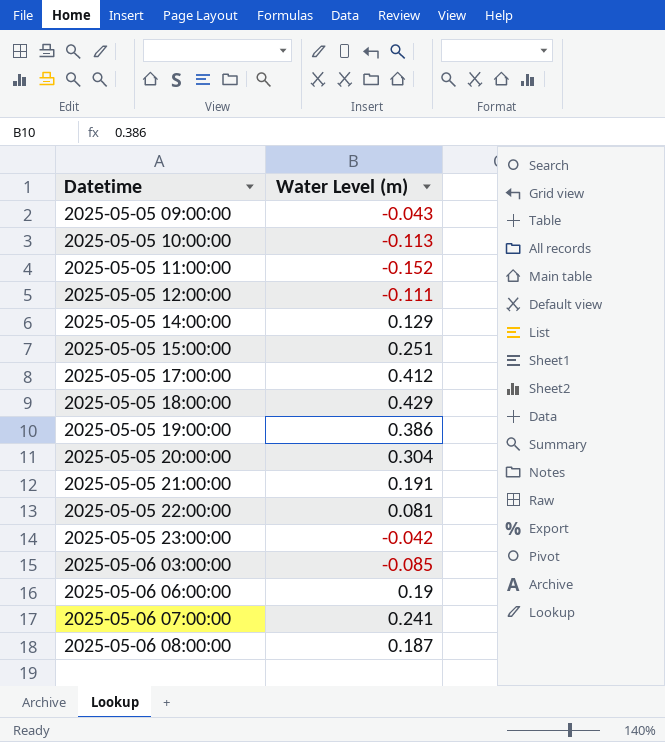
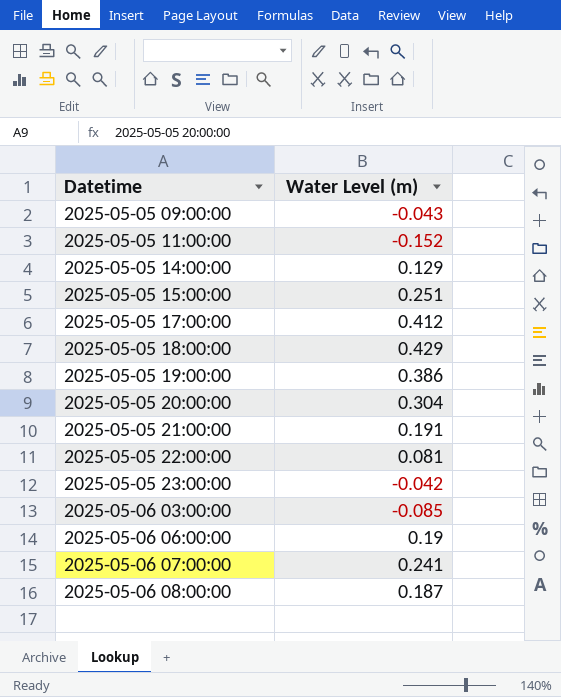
row 2025-05-05 10:00:00: -0.113 -> none
row 2025-05-05 12:00:00: -0.111 -> none

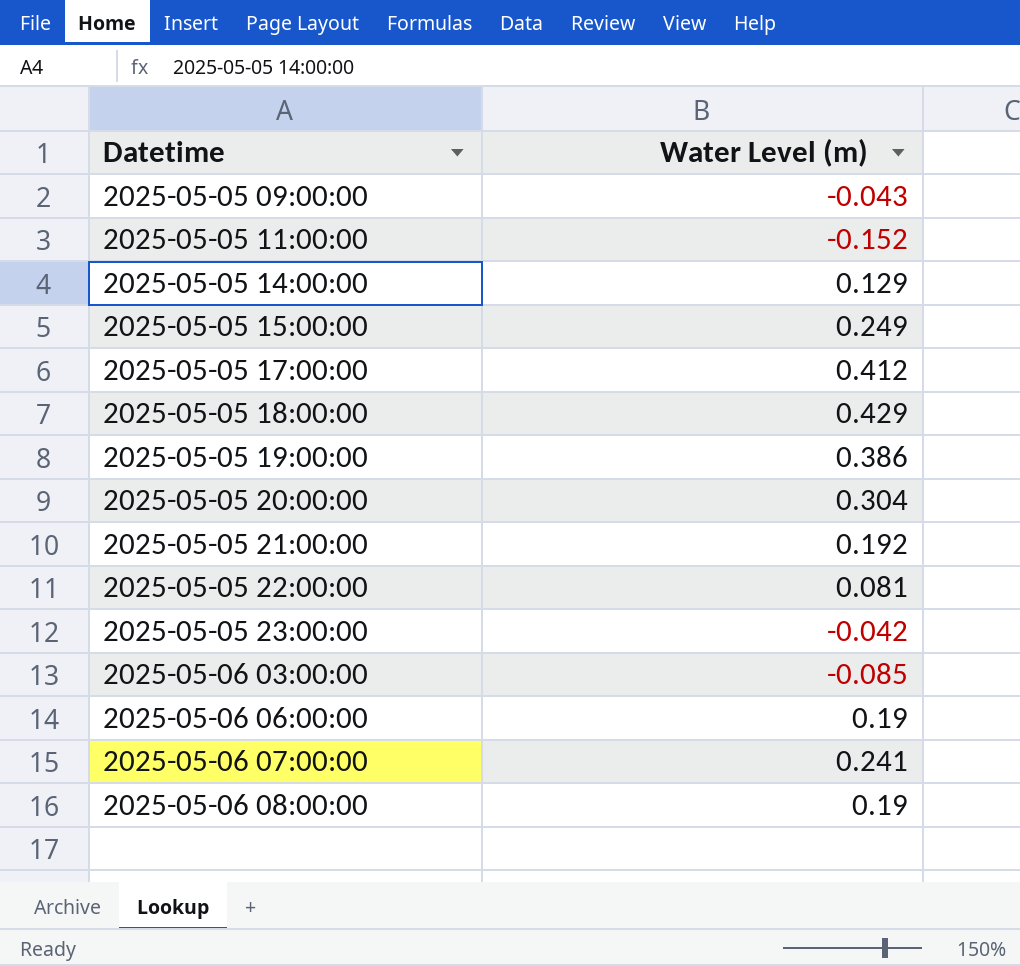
2025-05-05 15:00:00 | Water Level (m): 0.251 -> 0.249
2025-05-05 21:00:00 | Water Level (m): 0.191 -> 0.192
2025-05-06 08:00:00 | Water Level (m): 0.187 -> 0.19

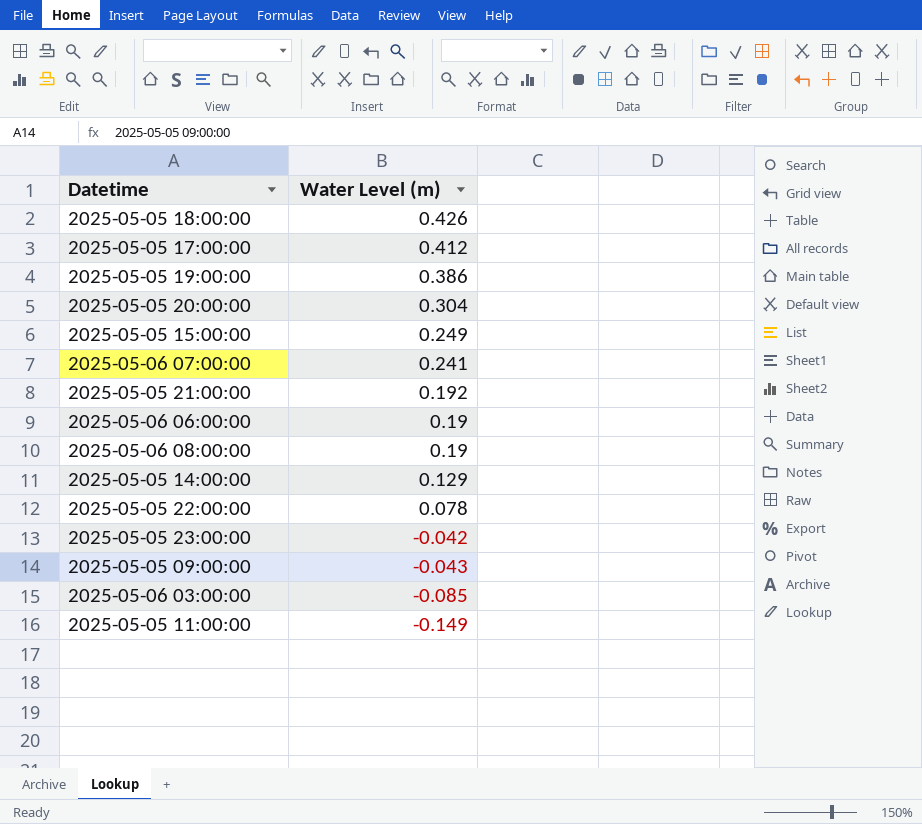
row order: Datetime ascending -> Water Level (m) descending
2025-05-05 18:00:00 | Water Level (m): 0.429 -> 0.426
2025-05-05 22:00:00 | Water Level (m): 0.081 -> 0.078
2025-05-05 11:00:00 | Water Level (m): -0.152 -> -0.149

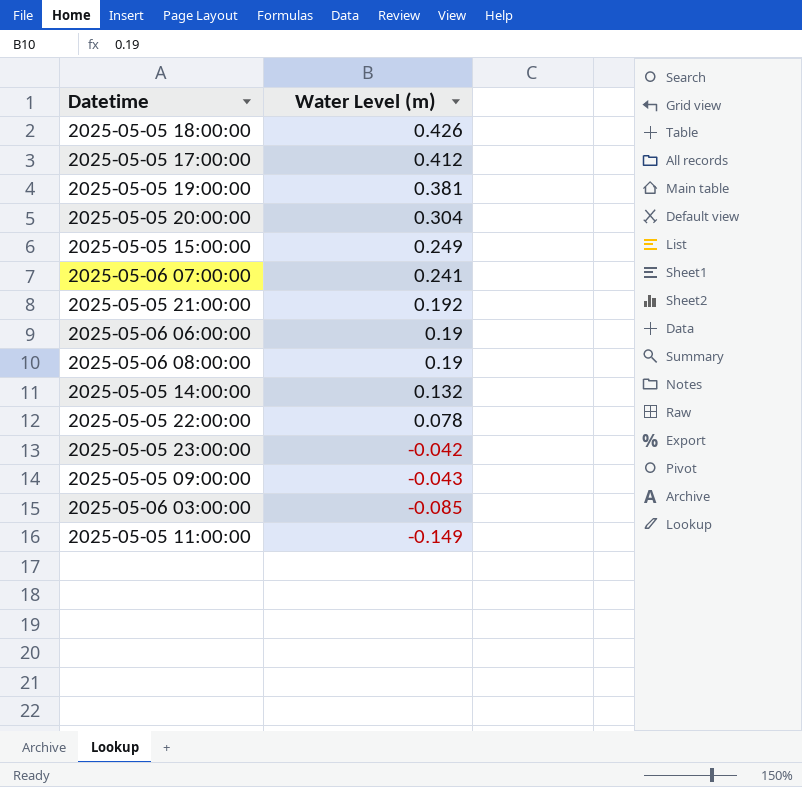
2025-05-05 19:00:00 | Water Level (m): 0.386 -> 0.381
2025-05-05 14:00:00 | Water Level (m): 0.129 -> 0.132

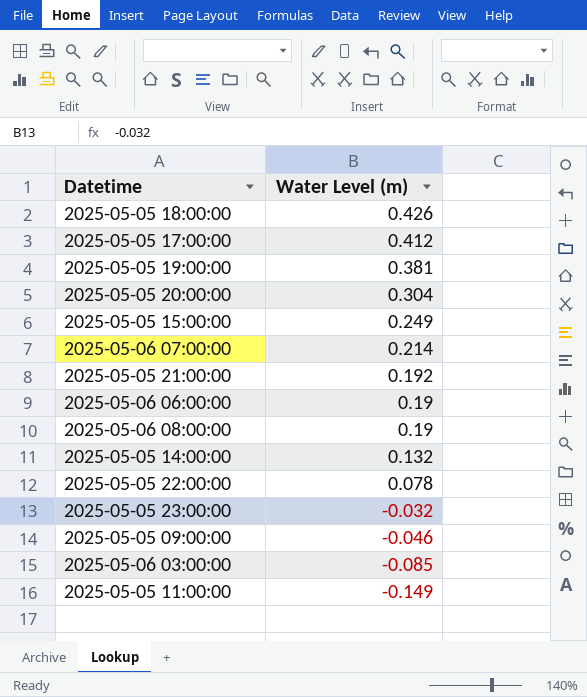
2025-05-06 07:00:00 | Water Level (m): 0.241 -> 0.214
2025-05-05 23:00:00 | Water Level (m): -0.042 -> -0.032
2025-05-05 09:00:00 | Water Level (m): -0.043 -> -0.046

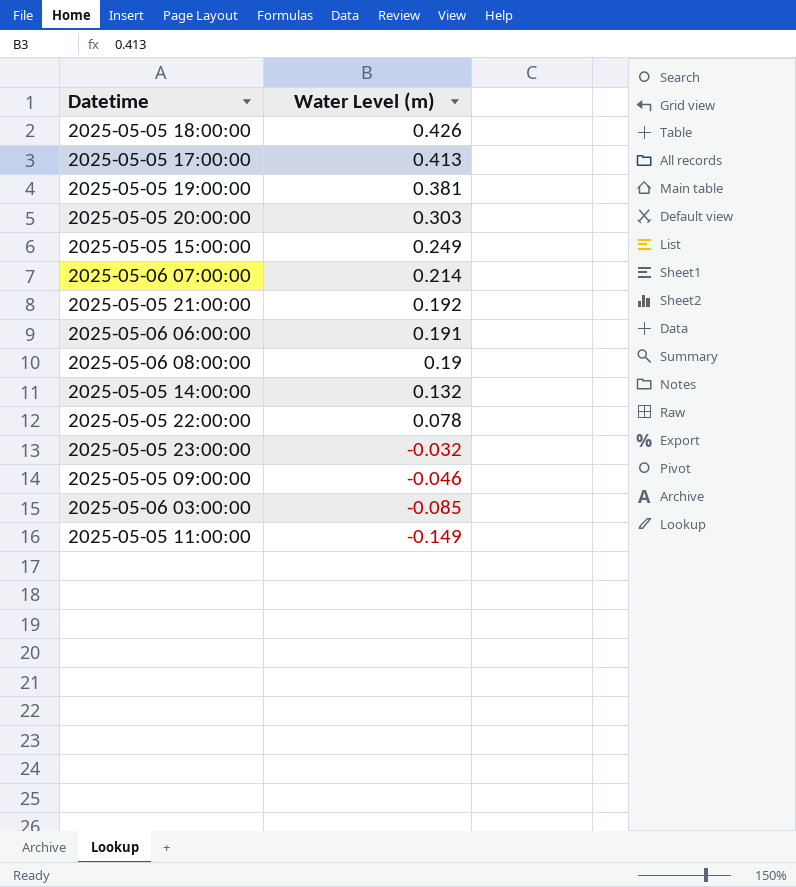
2025-05-05 17:00:00 | Water Level (m): 0.412 -> 0.413
2025-05-05 20:00:00 | Water Level (m): 0.304 -> 0.303
2025-05-06 06:00:00 | Water Level (m): 0.19 -> 0.191

